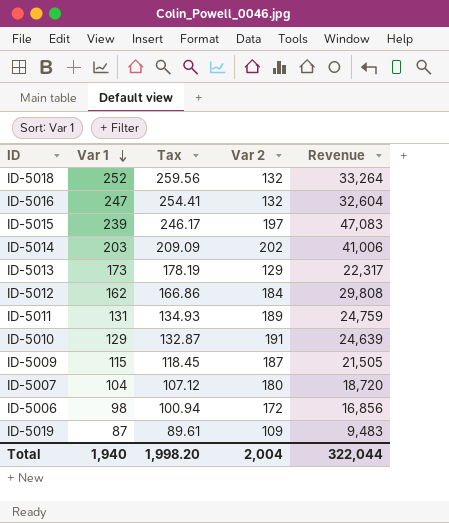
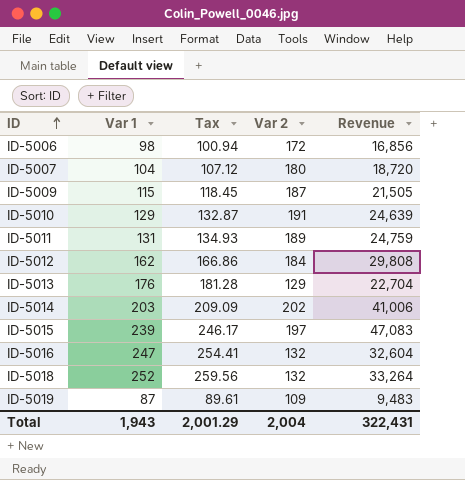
row order: Var 1 descending -> ID ascending
ID-5013 | Var 1: 173 -> 176
ID-5013 | Tax: 178.19 -> 181.28
ID-5013 | Revenue: 22,317 -> 22,704
Total | Var 1: 1,940 -> 1,943
Total | Tax: 1,998.20 -> 2,001.29
Total | Revenue: 322,044 -> 322,431

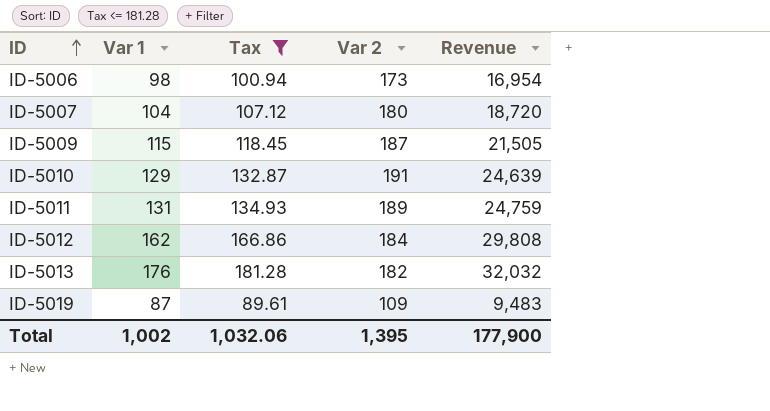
filter: none -> Tax <= 181.28
ID-5006 | Var 2: 172 -> 173
ID-5006 | Revenue: 16,856 -> 16,954
ID-5013 | Var 2: 129 -> 182
ID-5013 | Revenue: 22,704 -> 32,032
Total | Var 1: 1,943 -> 1,002
Total | Tax: 2,001.29 -> 1,032.06
Total | Var 2: 2,004 -> 1,395
Total | Revenue: 322,431 -> 177,900

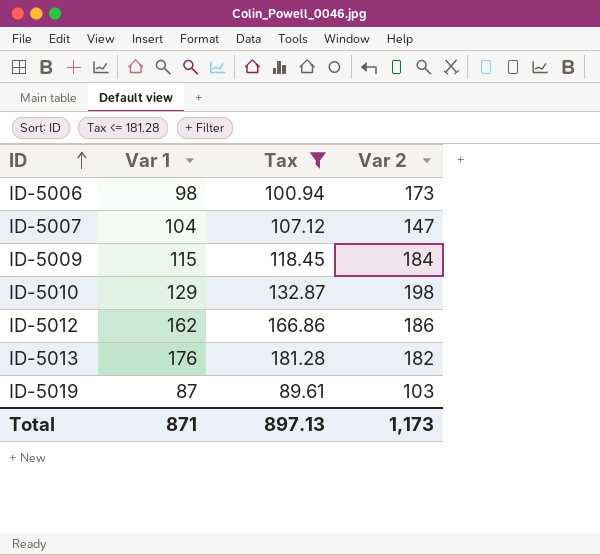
column Revenue | formula: [Var 1] * [Var 2] -> none
row ID-5011: 131 | 134.93 | 189 | 24,759 -> none
ID-5007 | Var 2: 180 -> 147
ID-5009 | Var 2: 187 -> 184
ID-5010 | Var 2: 191 -> 198
ID-5012 | Var 2: 184 -> 186
ID-5019 | Var 2: 109 -> 103
Total | Var 1: 1,002 -> 871
Total | Tax: 1,032.06 -> 897.13
Total | Var 2: 1,395 -> 1,173

